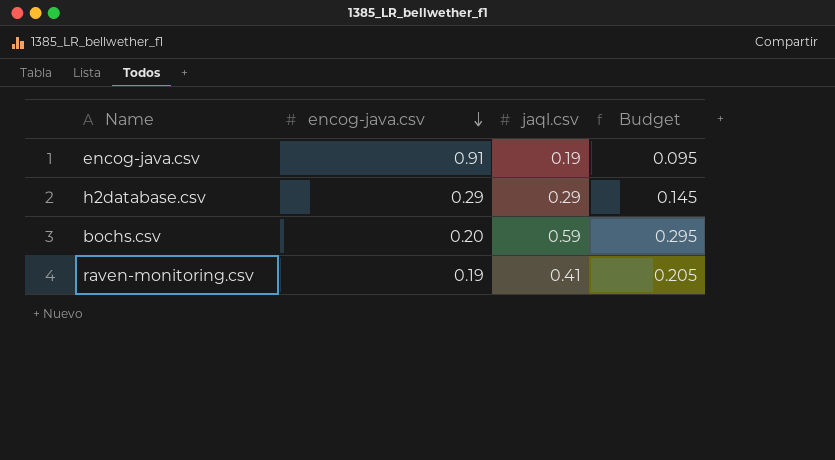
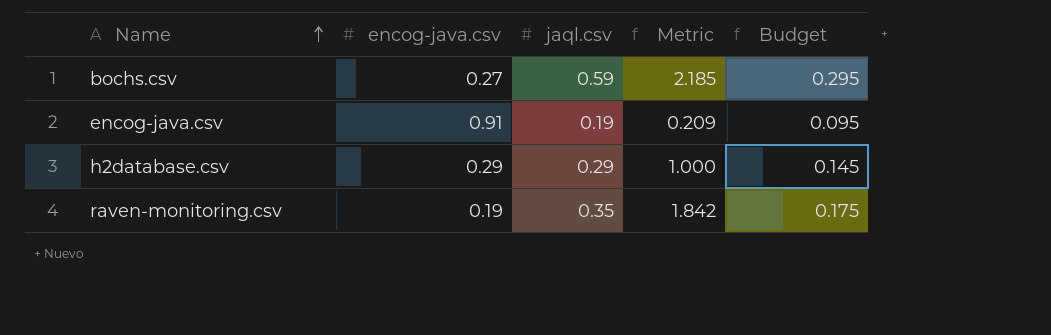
row order: encog-java.csv descending -> Name ascending
column Metric | formula: none -> [jaql.csv] / [encog-java.csv]
bochs.csv | encog-java.csv: 0.20 -> 0.27
raven-monitoring.csv | jaql.csv: 0.41 -> 0.35
raven-monitoring.csv | Budget: 0.205 -> 0.175

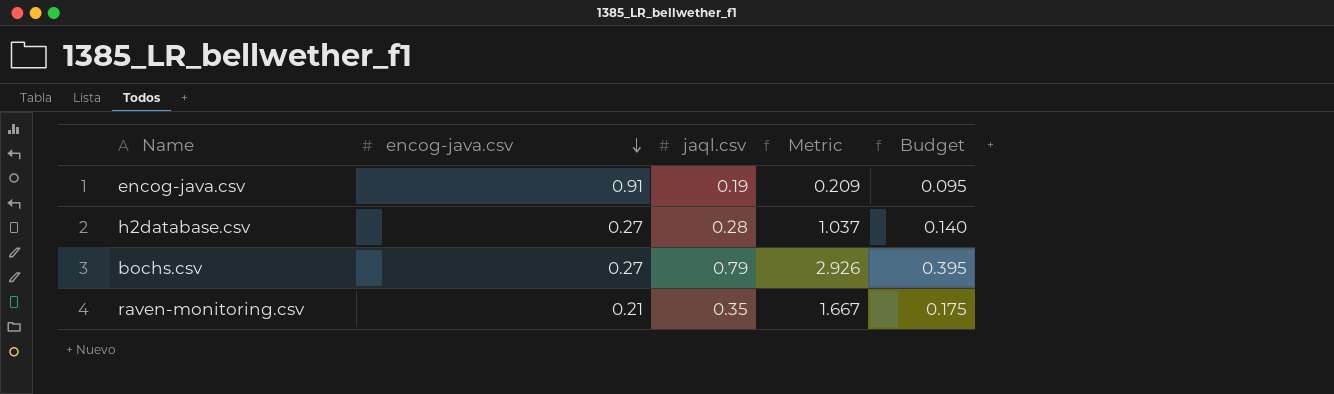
row order: Name ascending -> encog-java.csv descending
h2database.csv | encog-java.csv: 0.29 -> 0.27
h2database.csv | jaql.csv: 0.29 -> 0.28
h2database.csv | Metric: 1.000 -> 1.037
h2database.csv | Budget: 0.145 -> 0.140
bochs.csv | jaql.csv: 0.59 -> 0.79
bochs.csv | Metric: 2.185 -> 2.926
bochs.csv | Budget: 0.295 -> 0.395
raven-monitoring.csv | encog-java.csv: 0.19 -> 0.21
raven-monitoring.csv | Metric: 1.842 -> 1.667

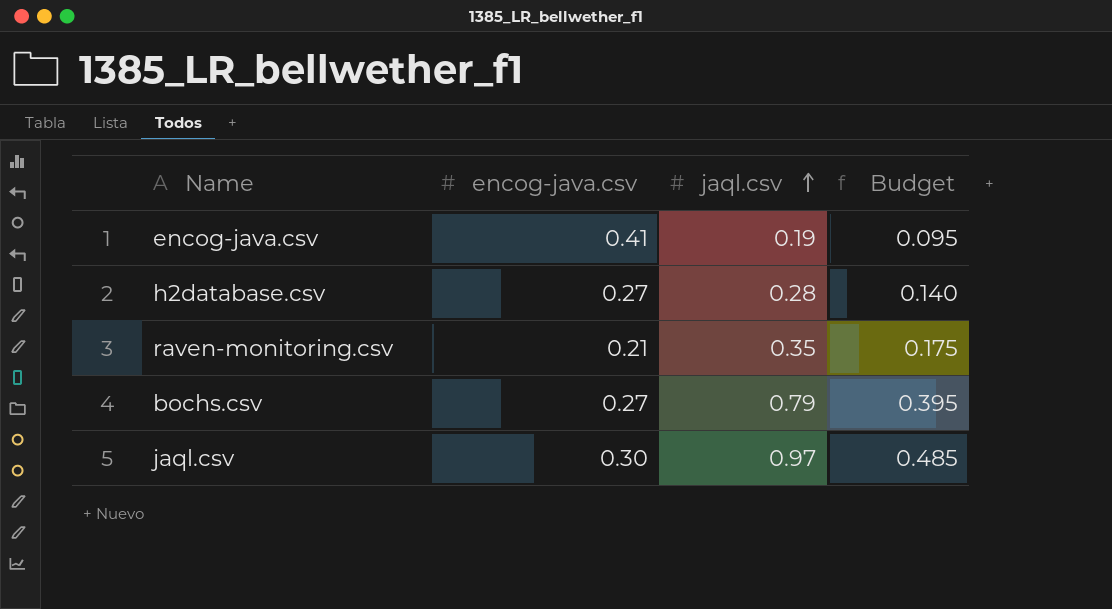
row order: encog-java.csv descending -> jaql.csv ascending
column Metric | formula: [jaql.csv] / [encog-java.csv] -> none
encog-java.csv | encog-java.csv: 0.91 -> 0.41
row jaql.csv: none -> 0.30 | 0.97 | 0.485

